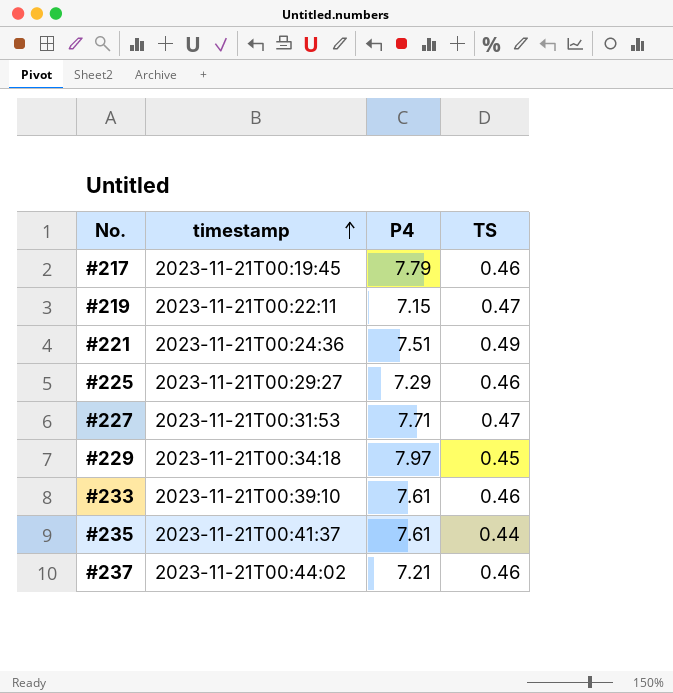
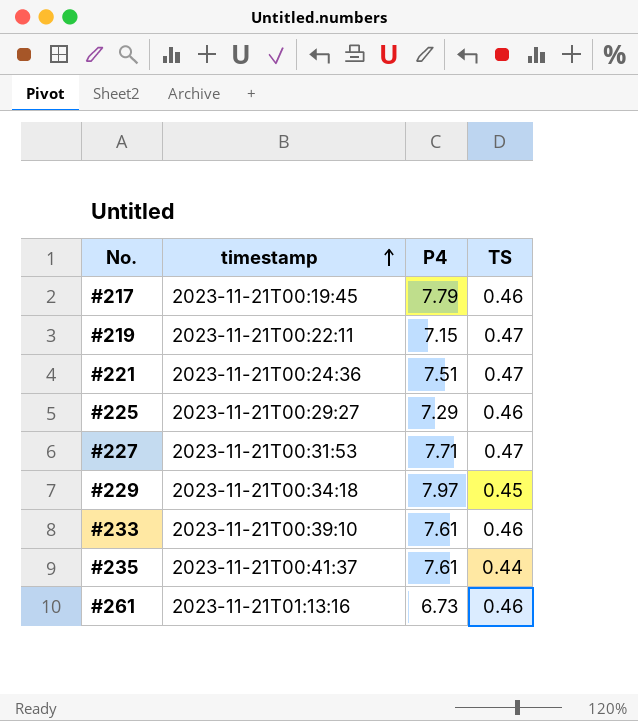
row #237: 2023-11-21T00:44:02 | 7.21 | 0.46 -> none
#221 | TS: 0.49 -> 0.47
row #261: none -> 2023-11-21T01:13:16 | 6.73 | 0.46

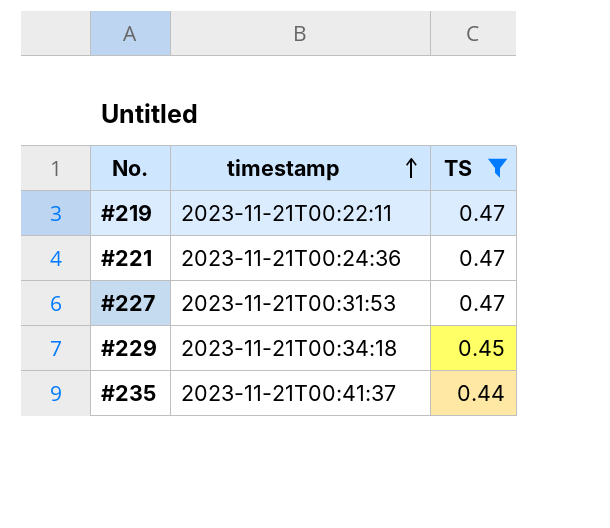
filter: none -> TS != 0.46
column P4 | position: 3 -> none

